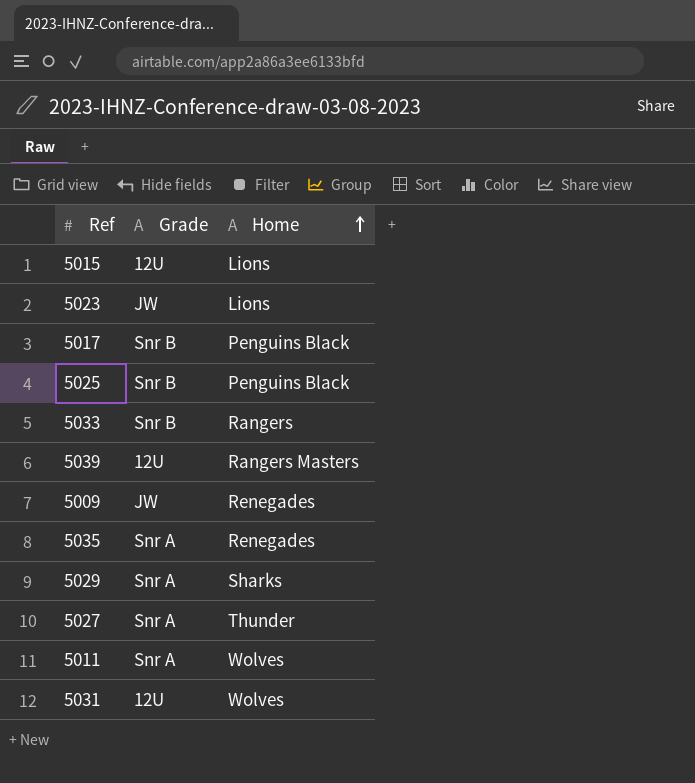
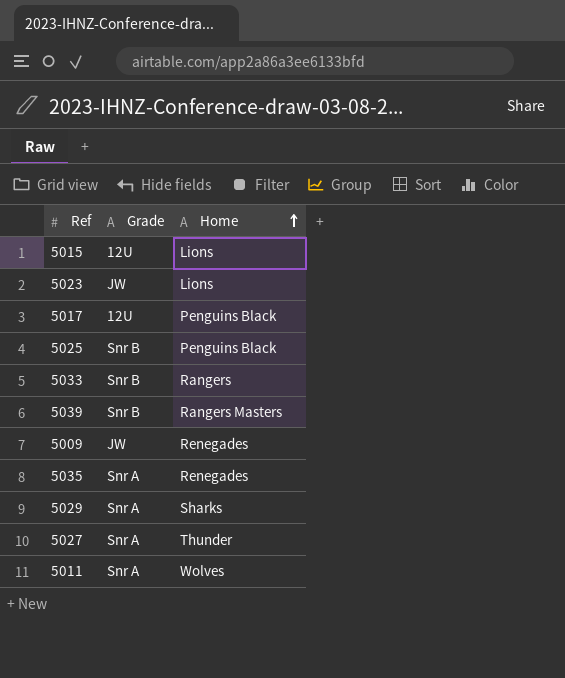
row 5031: 12U | Wolves -> none
5017 | Grade: Snr B -> 12U
5039 | Grade: 12U -> Snr B

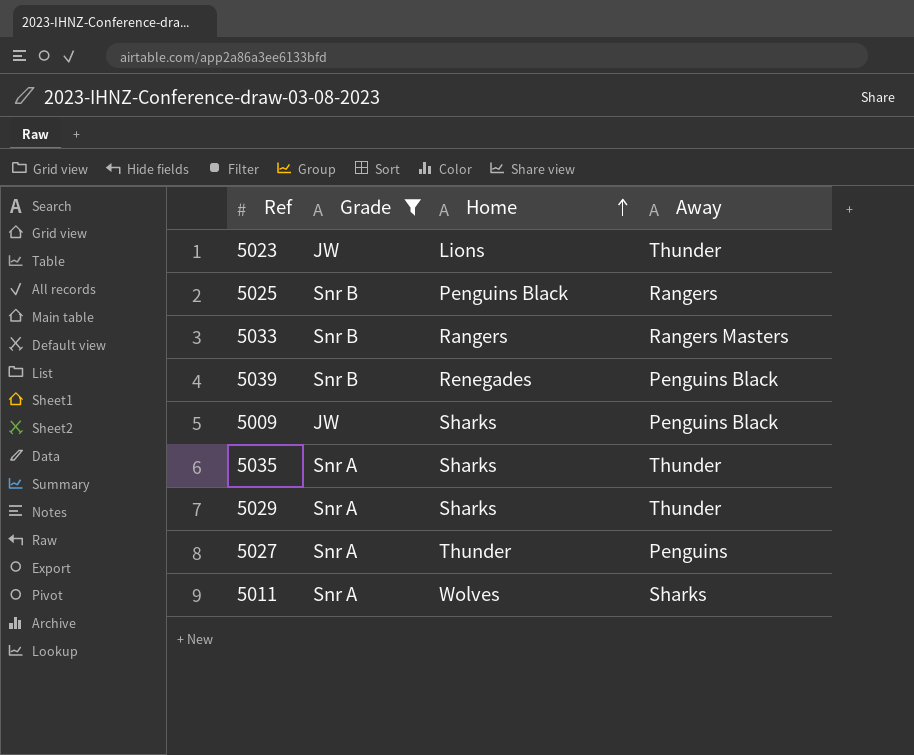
filter: none -> Grade != 12U
column Away | position: none -> 4
5039 | Home: Rangers Masters -> Renegades
5009 | Home: Renegades -> Sharks
5035 | Home: Renegades -> Sharks

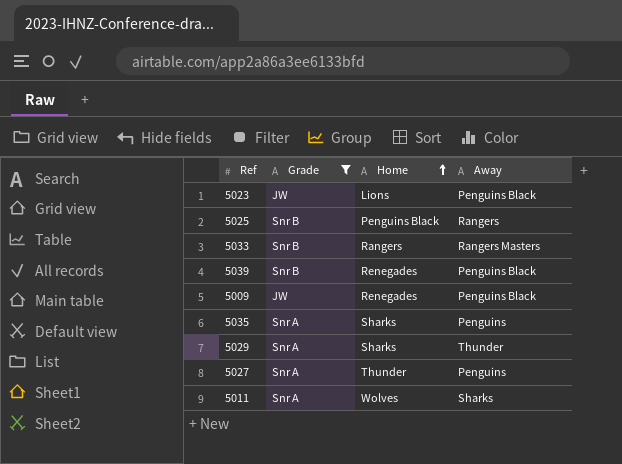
5023 | Away: Thunder -> Penguins Black
5009 | Home: Sharks -> Renegades
5035 | Away: Thunder -> Penguins

